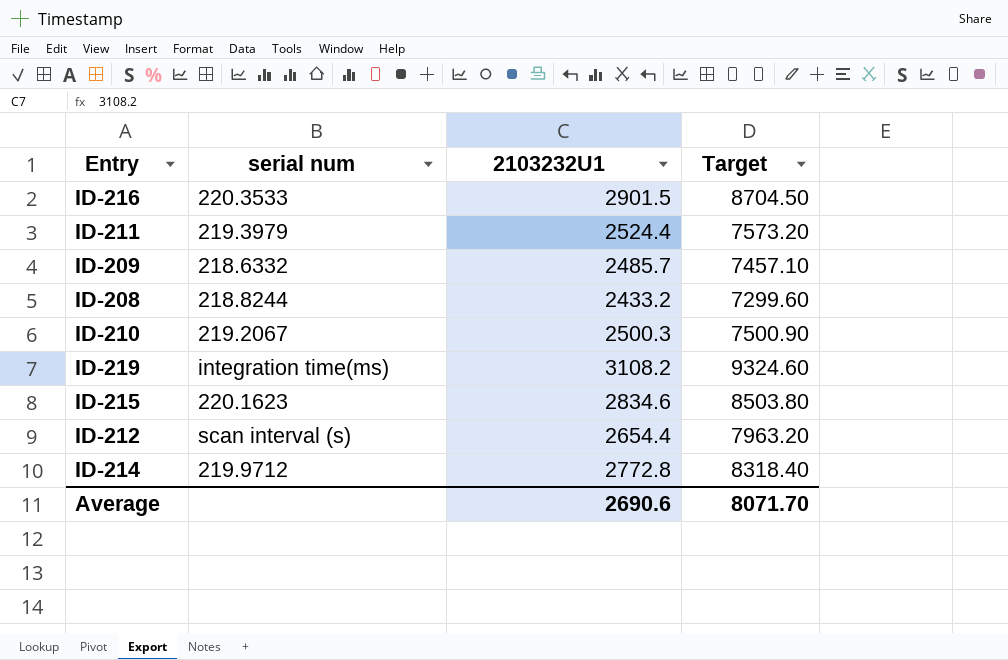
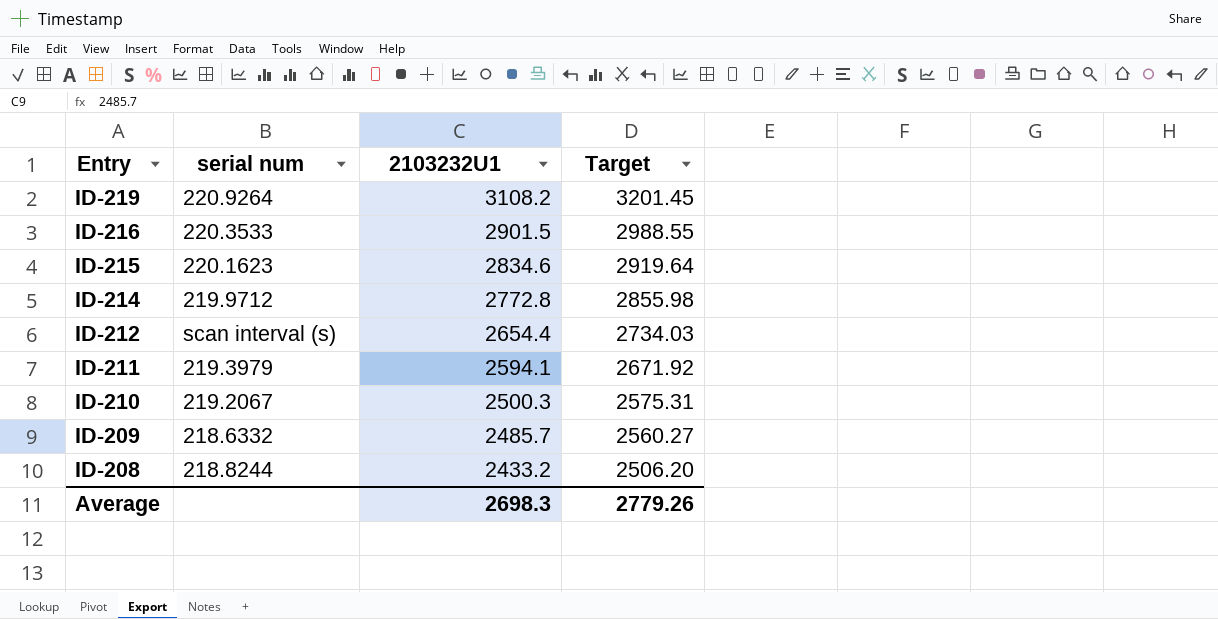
row order: none -> Entry descending
column Target | formula: [2103232U1] * 3 -> [2103232U1] * 1.03
ID-219 | serial num: integration time(ms) -> 220.9264
ID-211 | 2103232U1: 2524.4 -> 2594.1
Average | 2103232U1: 2690.6 -> 2698.3
Average | Target: 8071.70 -> 2779.26

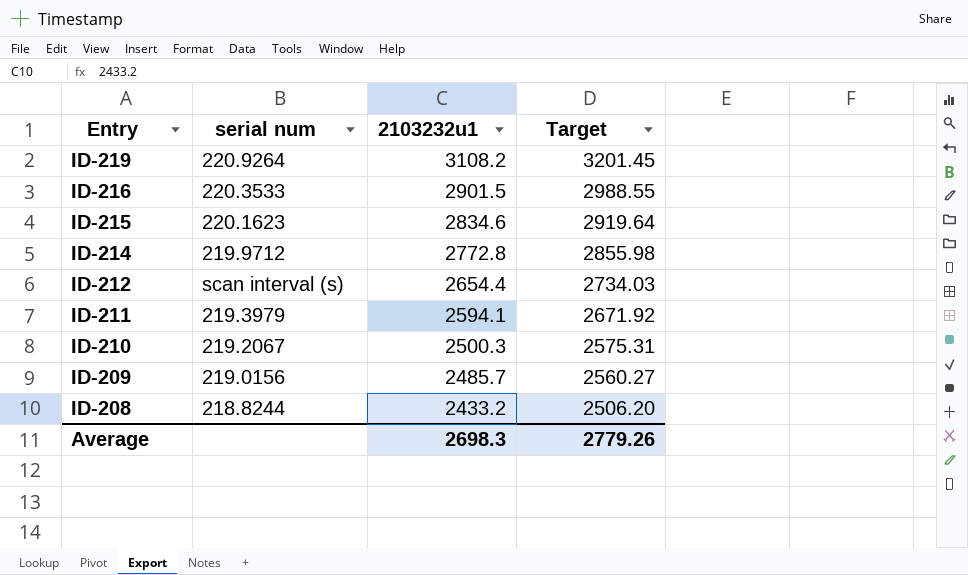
column name: 2103232U1 -> 2103232u1
ID-209 | serial num: 218.6332 -> 219.0156

